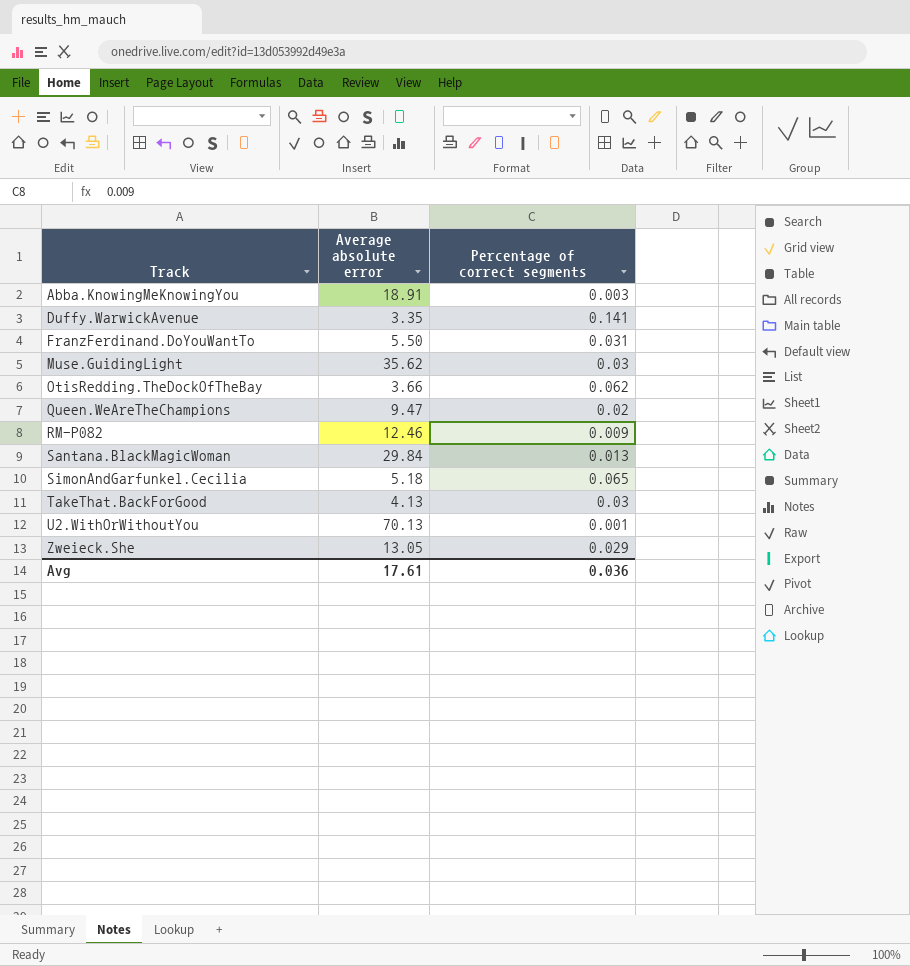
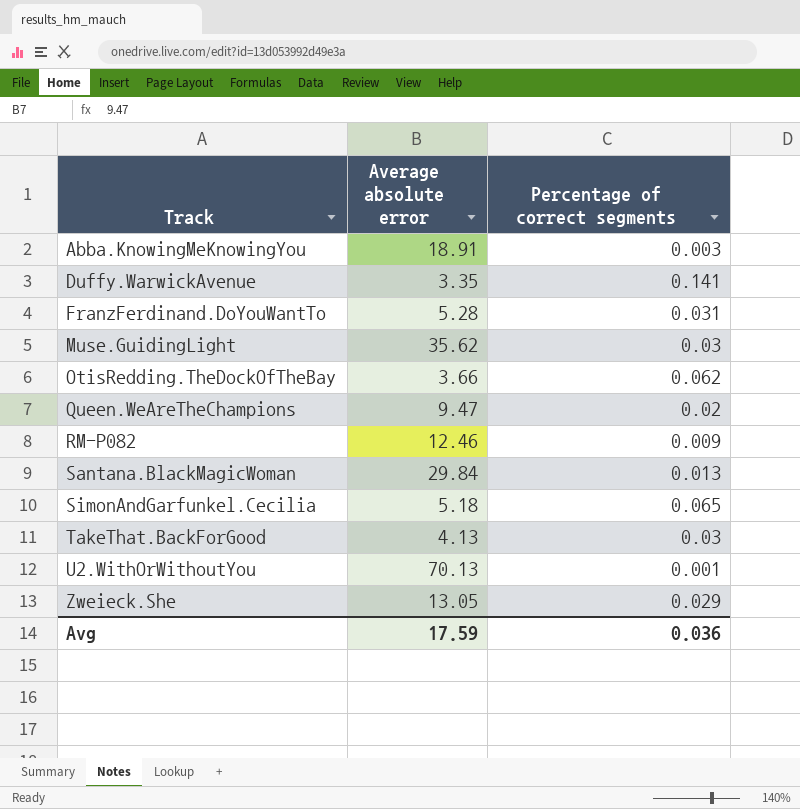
FranzFerdinand.DoYouWantTo | Average absolute error: 5.50 -> 5.28
Avg | Average absolute error: 17.61 -> 17.59

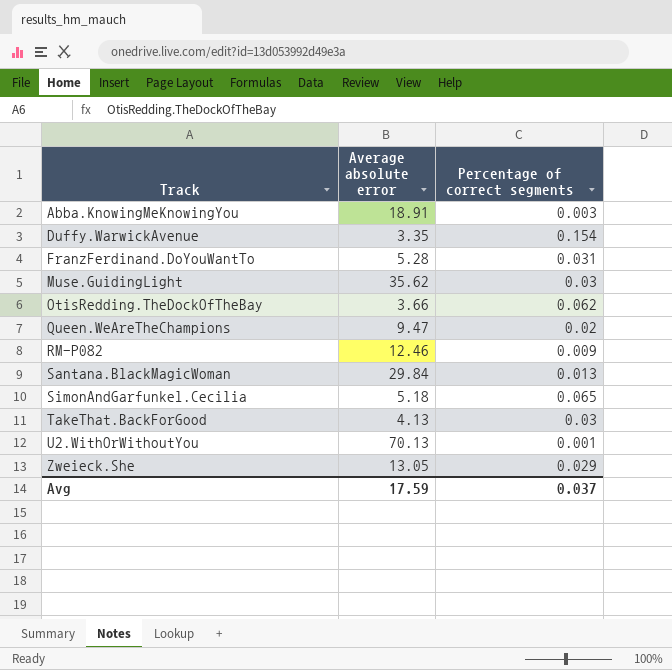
Duffy.WarwickAvenue | Percentage of correct segments: 0.141 -> 0.154
Avg | Percentage of correct segments: 0.036 -> 0.037

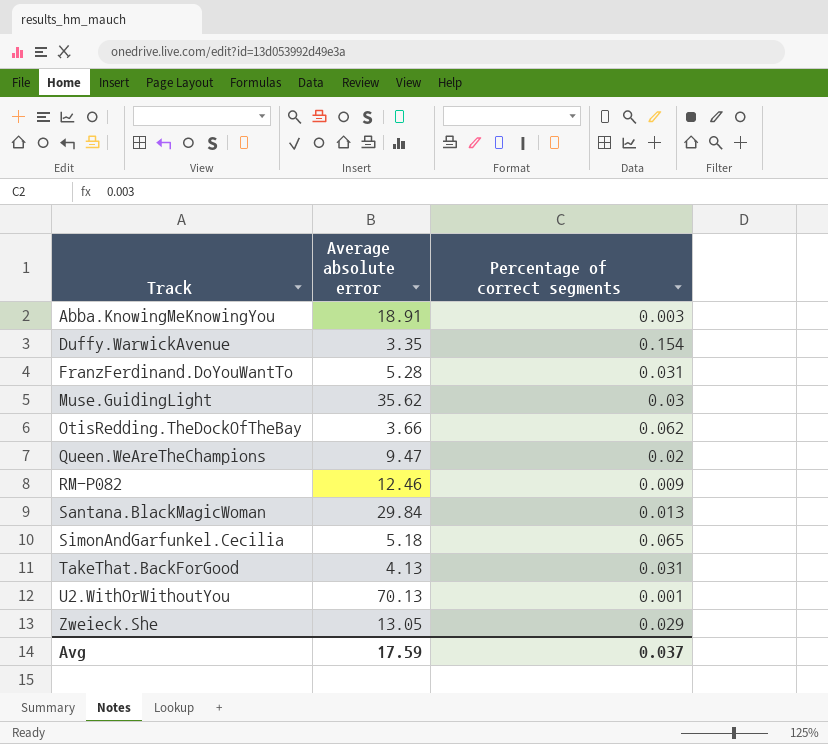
TakeThat.BackForGood | Percentage of correct segments: 0.03 -> 0.031

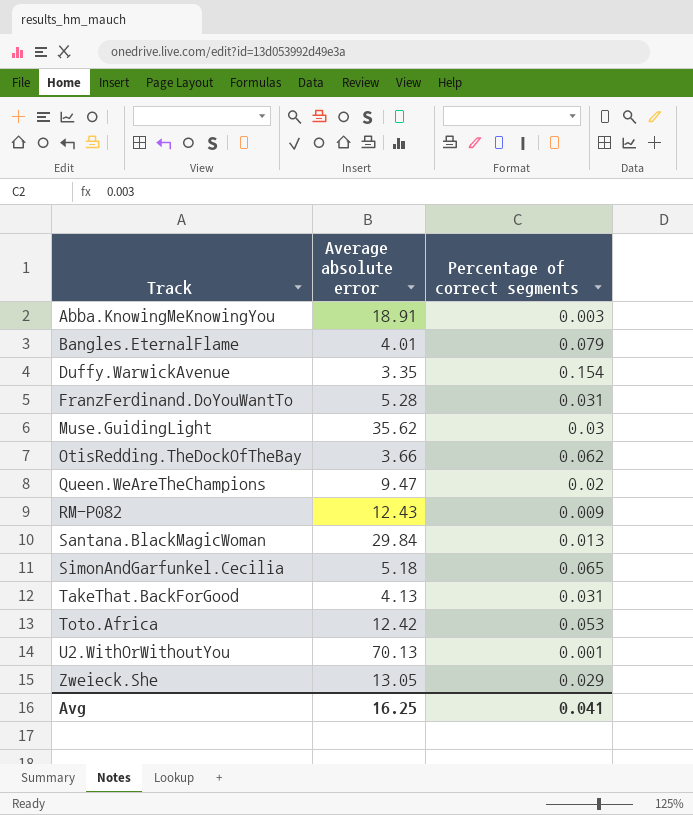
row Bangles.EternalFlame: none -> 4.01 | 0.079
RM-P082 | Average absolute error: 12.46 -> 12.43
row Toto.Africa: none -> 12.42 | 0.053
Avg | Average absolute error: 17.59 -> 16.25
Avg | Percentage of correct segments: 0.037 -> 0.041

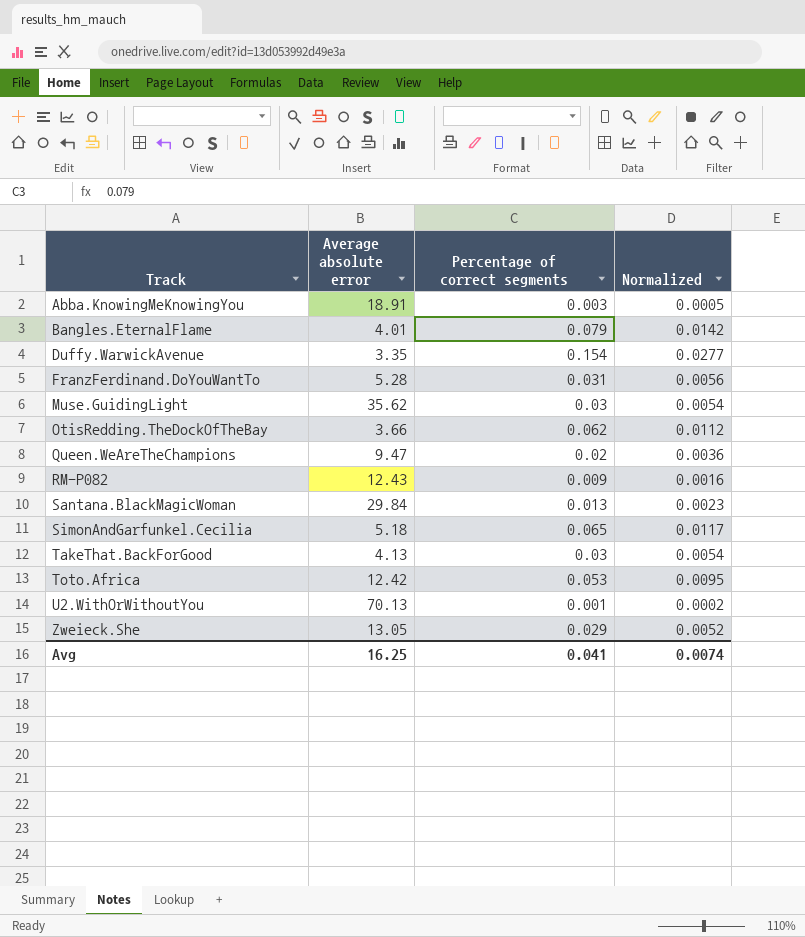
column Normalized | formula: none -> [Percentage of correct segments] * 0.18
TakeThat.BackForGood | Percentage of correct segments: 0.031 -> 0.03

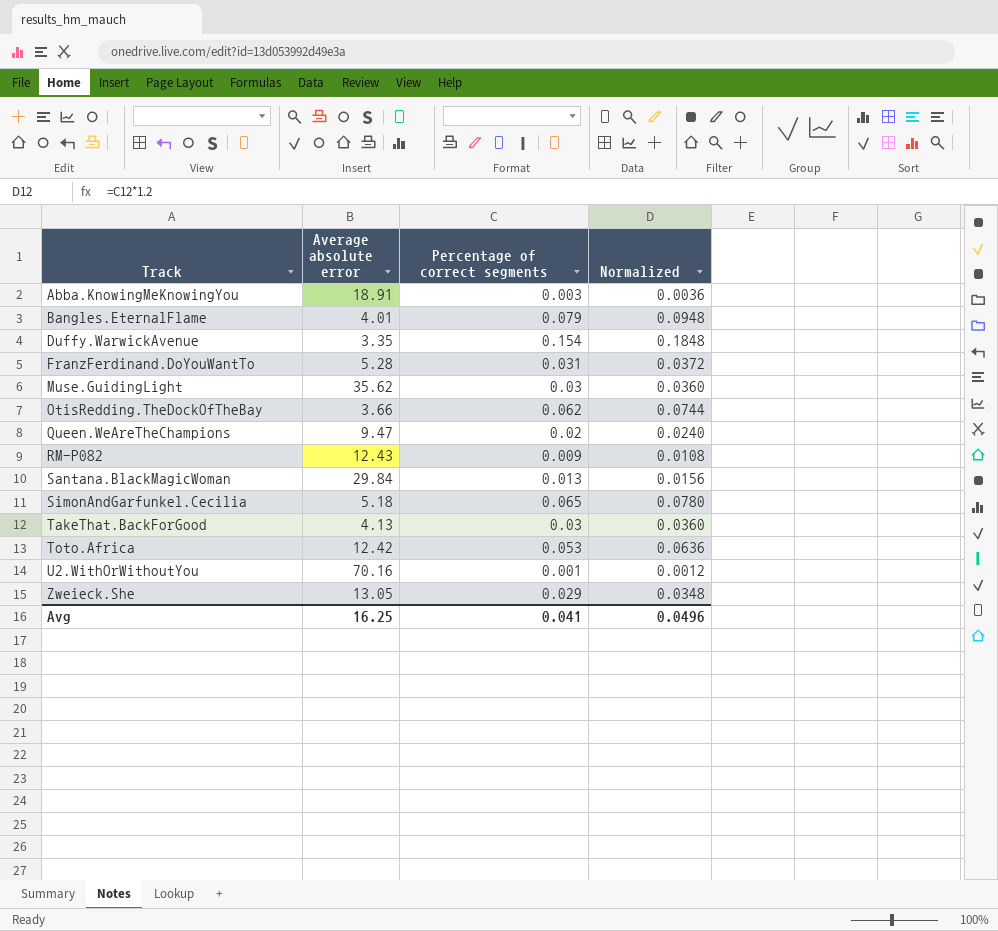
column Normalized | formula: [Percentage of correct segments] * 0.18 -> [Percentage of correct segments] * 1.2
U2.WithOrWithoutYou | Average absolute error: 70.13 -> 70.16
Avg | Normalized: 0.0074 -> 0.0496

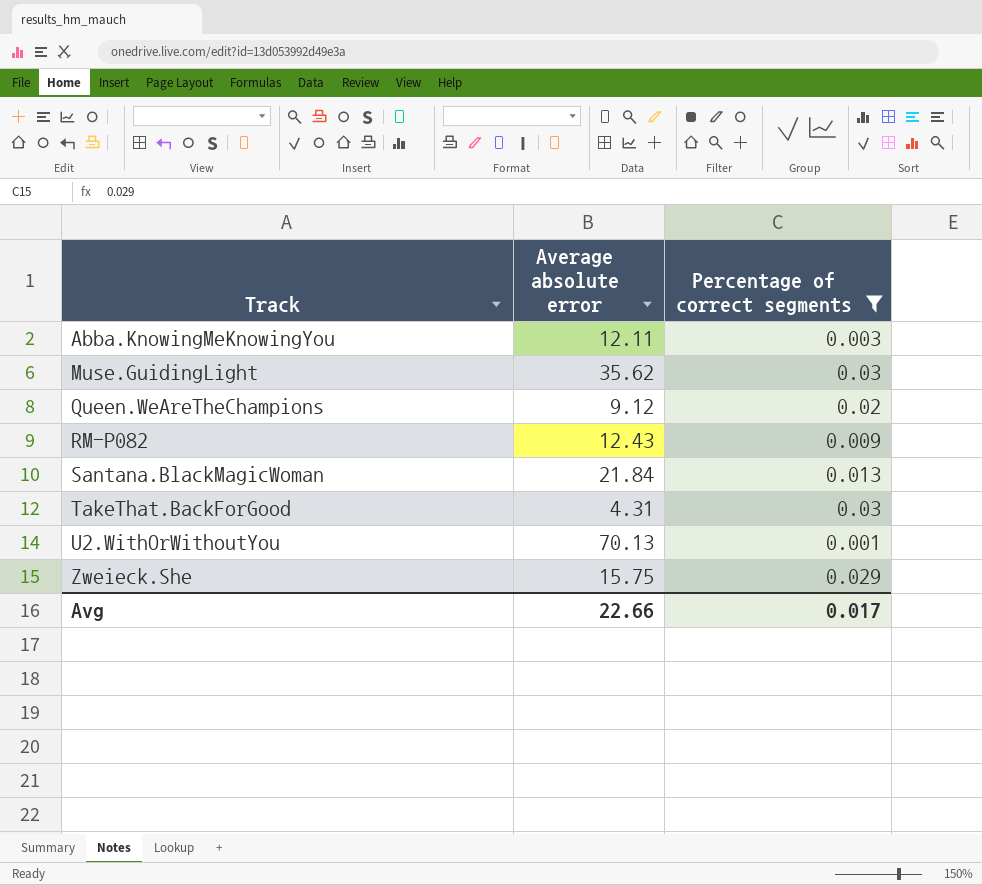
filter: none -> Percentage of correct segments <= 0.03
column Normalized | formula: [Percentage of correct segments] * 1.2 -> none
Abba.KnowingMeKnowingYou | Average absolute error: 18.91 -> 12.11
Queen.WeAreTheChampions | Average absolute error: 9.47 -> 9.12
Santana.BlackMagicWoman | Average absolute error: 29.84 -> 21.84
TakeThat.BackForGood | Average absolute error: 4.13 -> 4.31
U2.WithOrWithoutYou | Average absolute error: 70.16 -> 70.13
Zweieck.She | Average absolute error: 13.05 -> 15.75
Avg | Average absolute error: 16.25 -> 22.66
Avg | Percentage of correct segments: 0.041 -> 0.017

